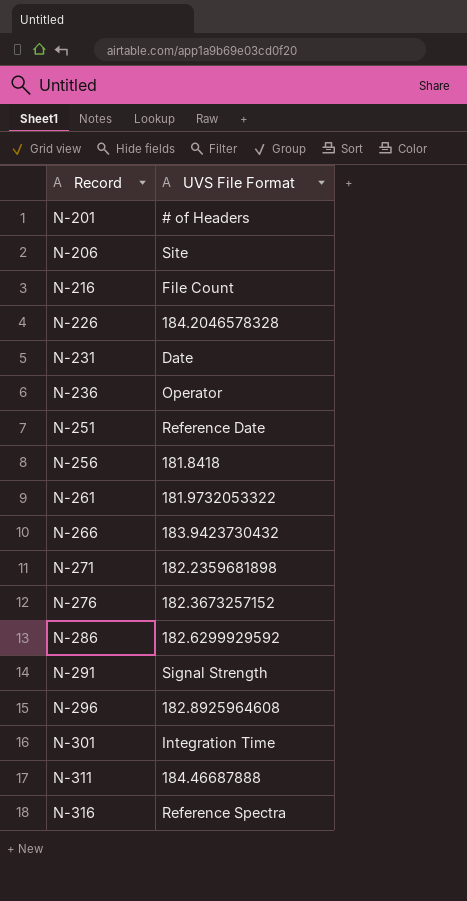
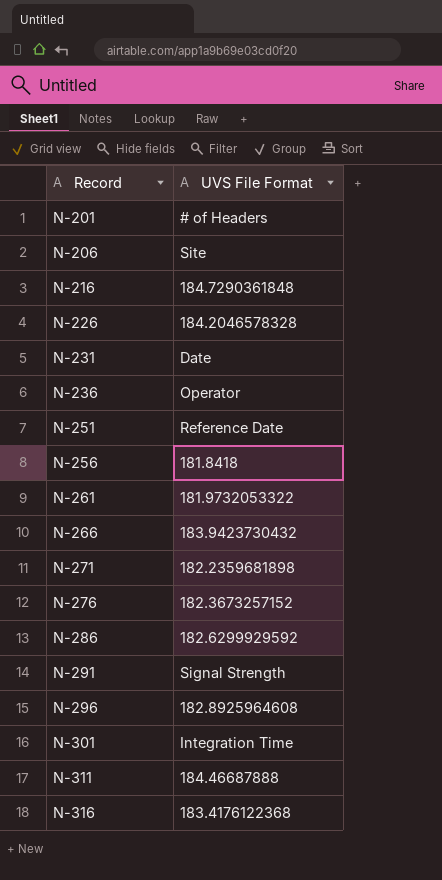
N-216 | UVS File Format: File Count -> 184.7290361848
N-316 | UVS File Format: Reference Spectra -> 183.4176122368

